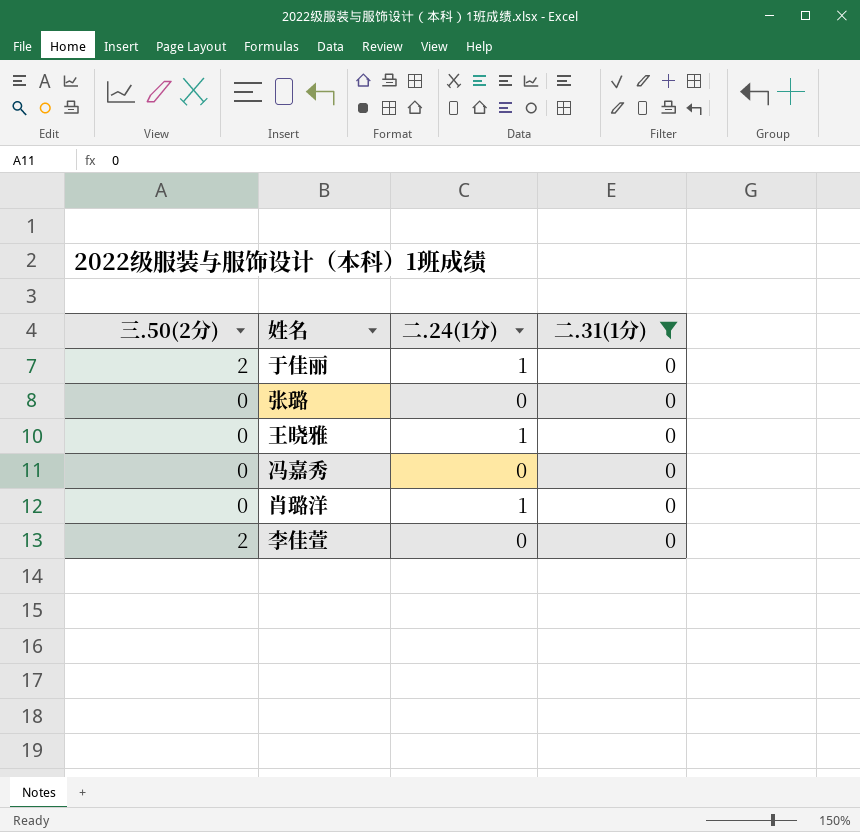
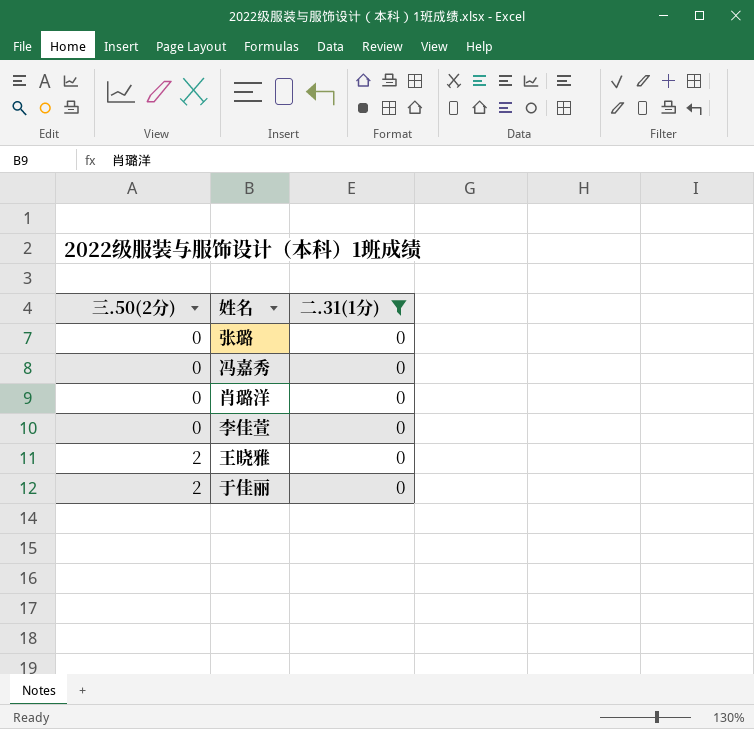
row order: none -> 三.50(2分) ascending
column 二.24(1分) | position: 3 -> none
李佳萱 | 三.50(2分): 2 -> 0
王晓雅 | 三.50(2分): 0 -> 2

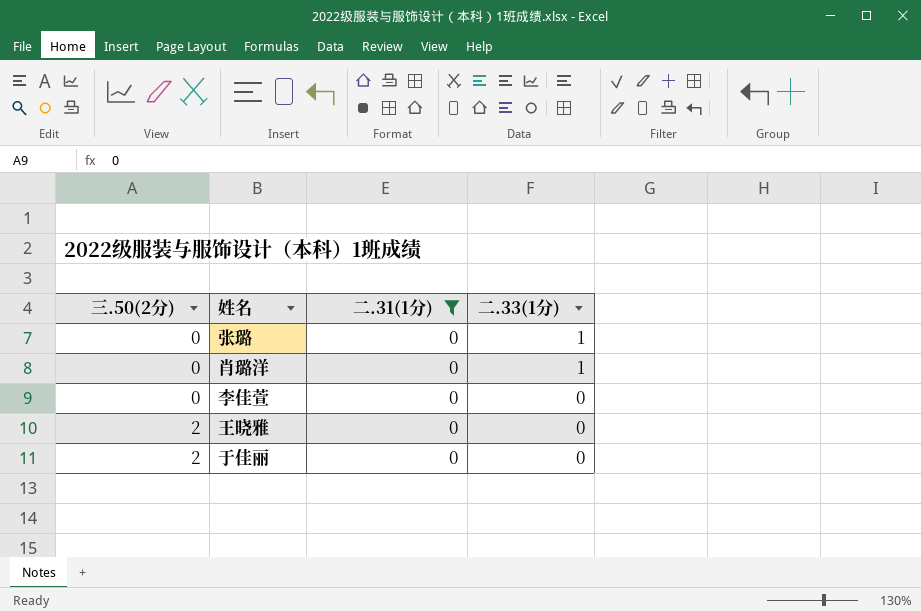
column 二.33(1分) | position: none -> 4
row 冯嘉秀: 0 | 0 -> none

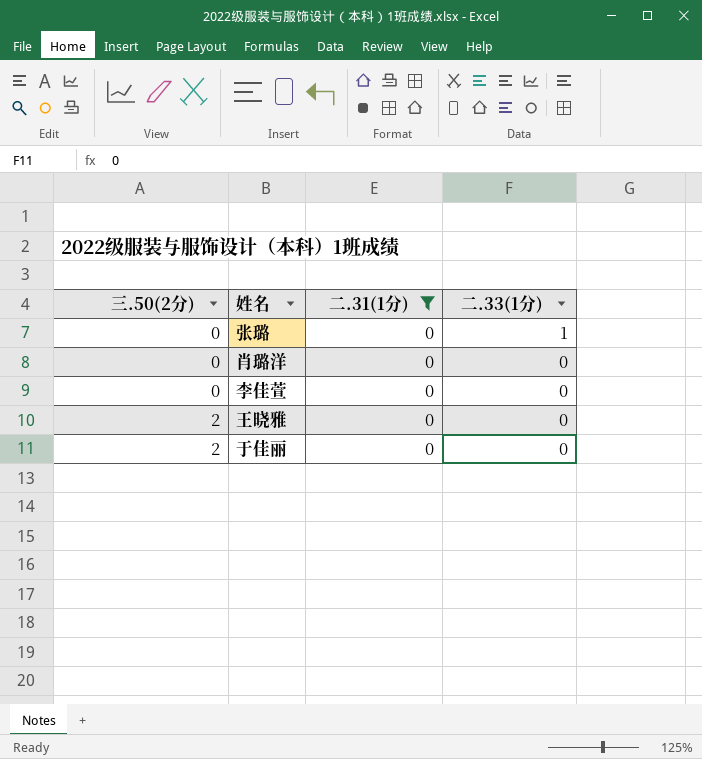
肖璐洋 | 二.33(1分): 1 -> 0

